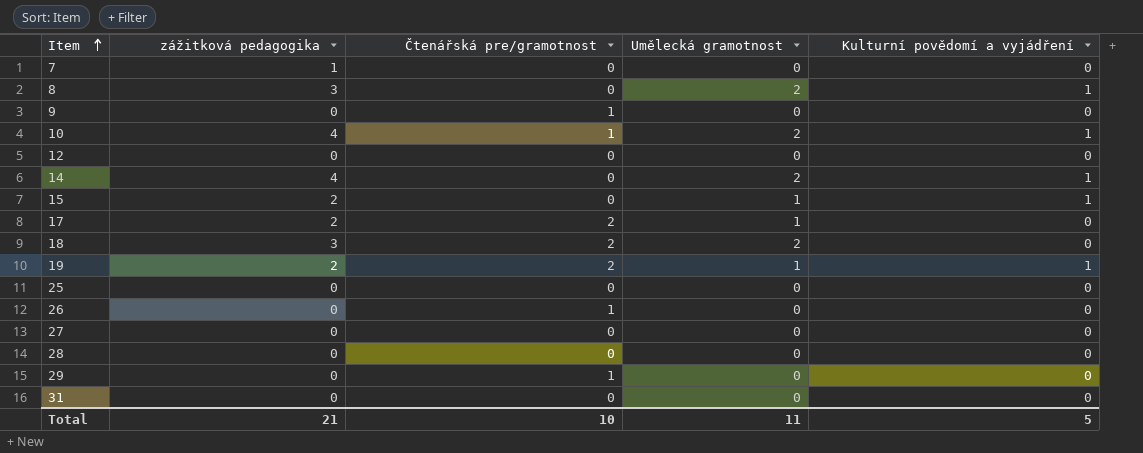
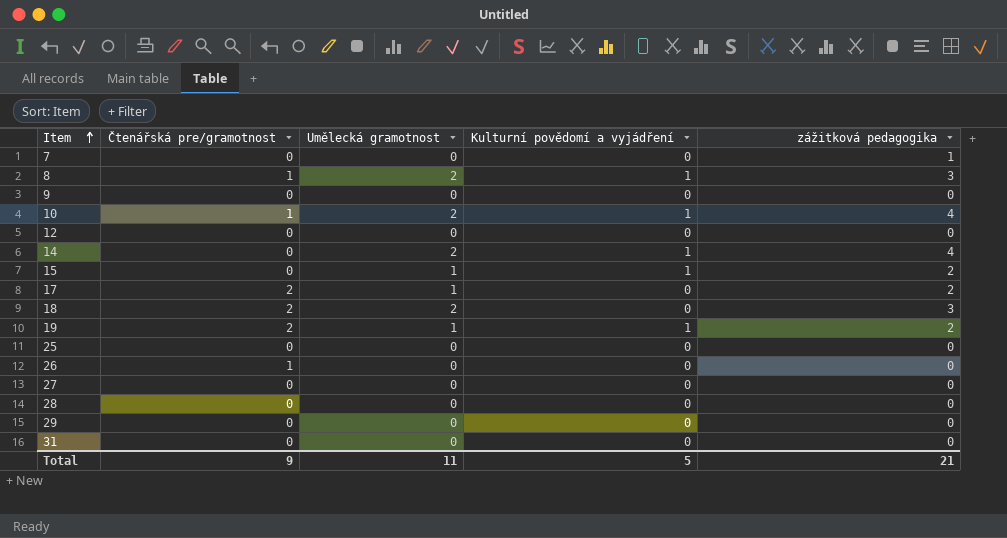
column zážitková pedagogika | position: 2 -> 5
8 | Čtenářská pre/gramotnost: 0 -> 1
9 | Čtenářská pre/gramotnost: 1 -> 0
29 | Čtenářská pre/gramotnost: 1 -> 0
Total | Čtenářská pre/gramotnost: 10 -> 9

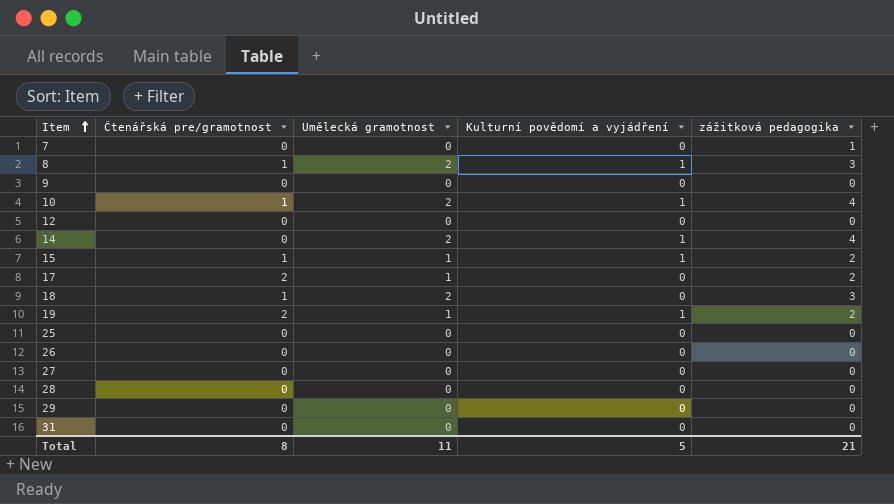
15 | Čtenářská pre/gramotnost: 0 -> 1
18 | Čtenářská pre/gramotnost: 2 -> 1
26 | Čtenářská pre/gramotnost: 1 -> 0
Total | Čtenářská pre/gramotnost: 9 -> 8

